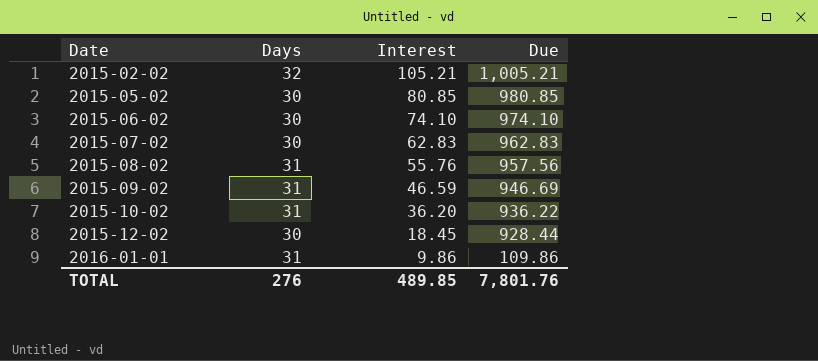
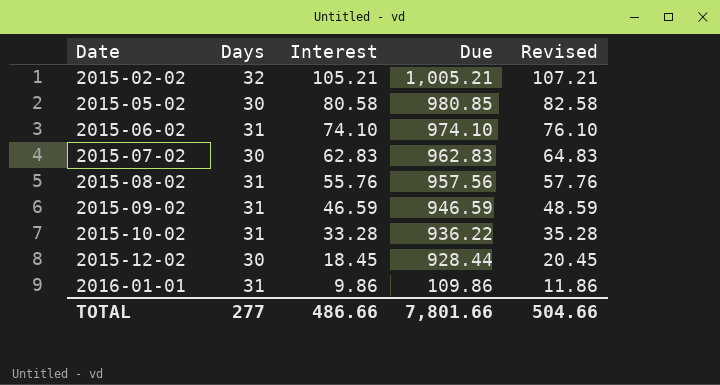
column Revised | formula: none -> [Interest] + 2
2015-05-02 | Interest: 80.85 -> 80.58
2015-06-02 | Days: 30 -> 31
2015-09-02 | Due: 946.69 -> 946.59
2015-10-02 | Interest: 36.20 -> 33.28
TOTAL | Days: 276 -> 277
TOTAL | Interest: 489.85 -> 486.66
TOTAL | Due: 7,801.76 -> 7,801.66

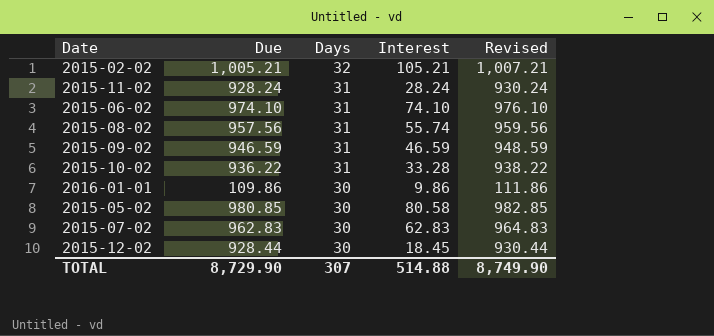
row order: Date ascending -> Days descending
column Due | position: 4 -> 2
column Revised | formula: [Interest] + 2 -> [Due] + 2
row 2015-11-02: none -> 928.24 | 31 | 28.24 | 930.24
2015-08-02 | Interest: 55.76 -> 55.74
2016-01-01 | Days: 31 -> 30
TOTAL | Due: 7,801.66 -> 8,729.90
TOTAL | Days: 277 -> 307
TOTAL | Interest: 486.66 -> 514.88
TOTAL | Revised: 504.66 -> 8,749.90

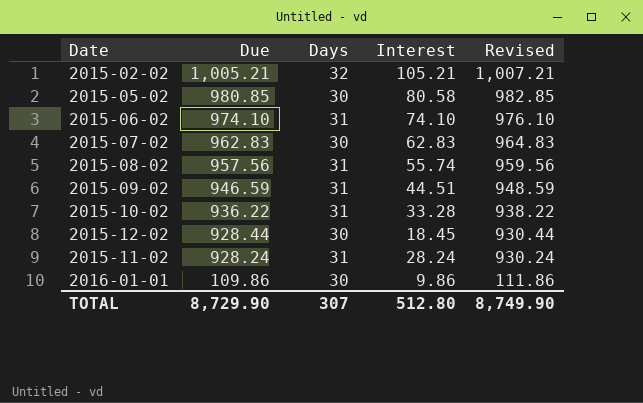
row order: Days descending -> Due descending
2015-09-02 | Interest: 46.59 -> 44.51
TOTAL | Interest: 514.88 -> 512.80

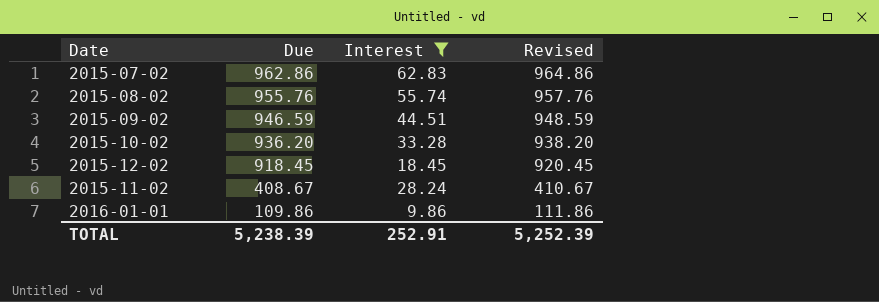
filter: none -> Interest <= 62.83
column Days | position: 3 -> none
2015-07-02 | Due: 962.83 -> 962.86
2015-07-02 | Revised: 964.83 -> 964.86
2015-08-02 | Due: 957.56 -> 955.76
2015-08-02 | Revised: 959.56 -> 957.76
2015-10-02 | Due: 936.22 -> 936.20
2015-10-02 | Revised: 938.22 -> 938.20
2015-12-02 | Due: 928.44 -> 918.45
2015-12-02 | Revised: 930.44 -> 920.45
2015-11-02 | Due: 928.24 -> 408.67
2015-11-02 | Revised: 930.24 -> 410.67
TOTAL | Due: 8,729.90 -> 5,238.39
TOTAL | Interest: 512.80 -> 252.91
TOTAL | Revised: 8,749.90 -> 5,252.39

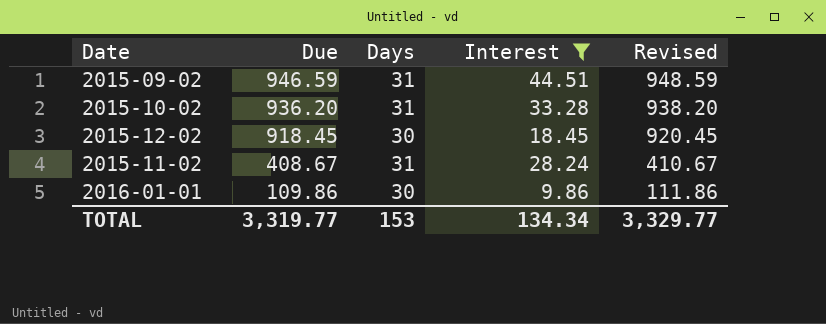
column Days | position: none -> 3
row 2015-07-02: 962.86 | 62.83 | 964.86 -> none
row 2015-08-02: 955.76 | 55.74 | 957.76 -> none
TOTAL | Due: 5,238.39 -> 3,319.77
TOTAL | Interest: 252.91 -> 134.34
TOTAL | Revised: 5,252.39 -> 3,329.77

